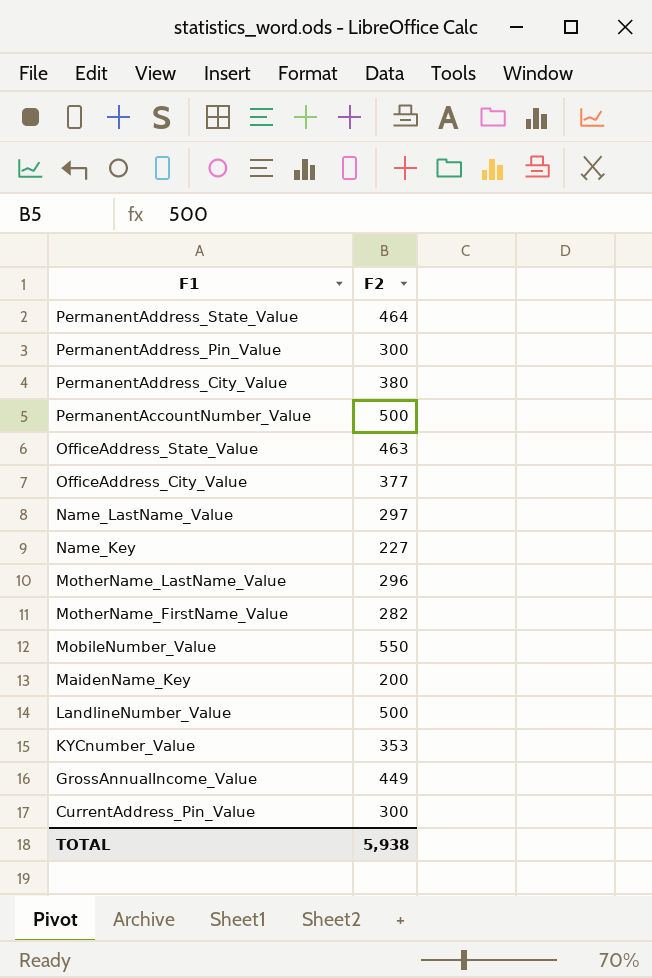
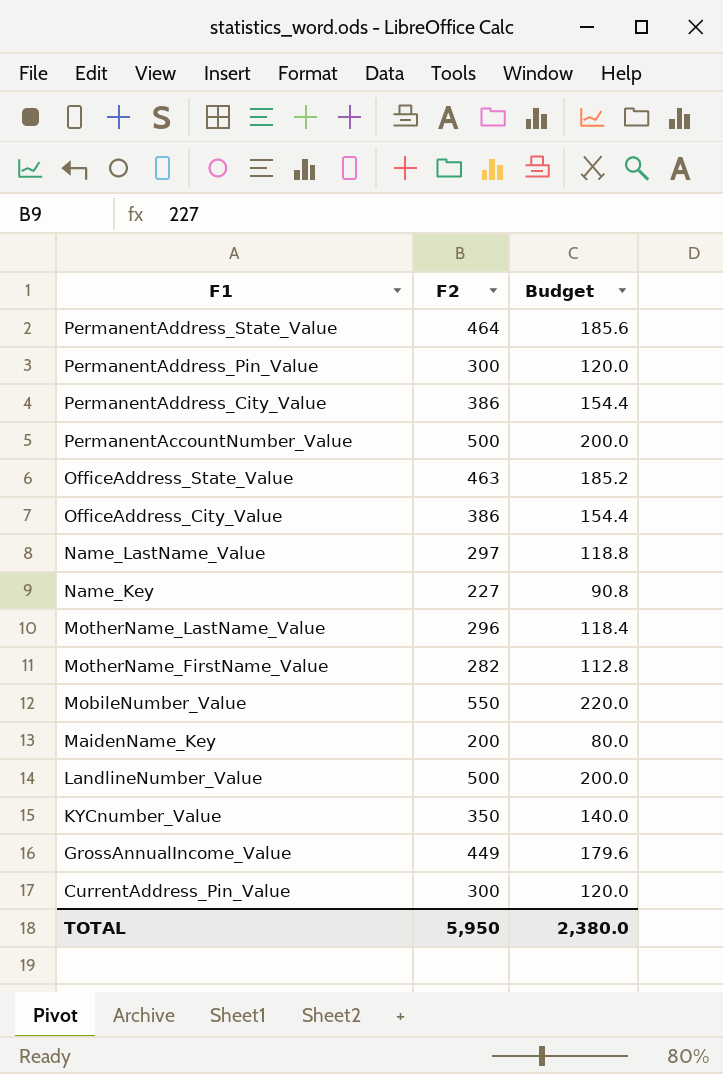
column Budget | formula: none -> [F2] * 0.4
PermanentAddress_City_Value | F2: 380 -> 386
OfficeAddress_City_Value | F2: 377 -> 386
KYCnumber_Value | F2: 353 -> 350
TOTAL | F2: 5,938 -> 5,950

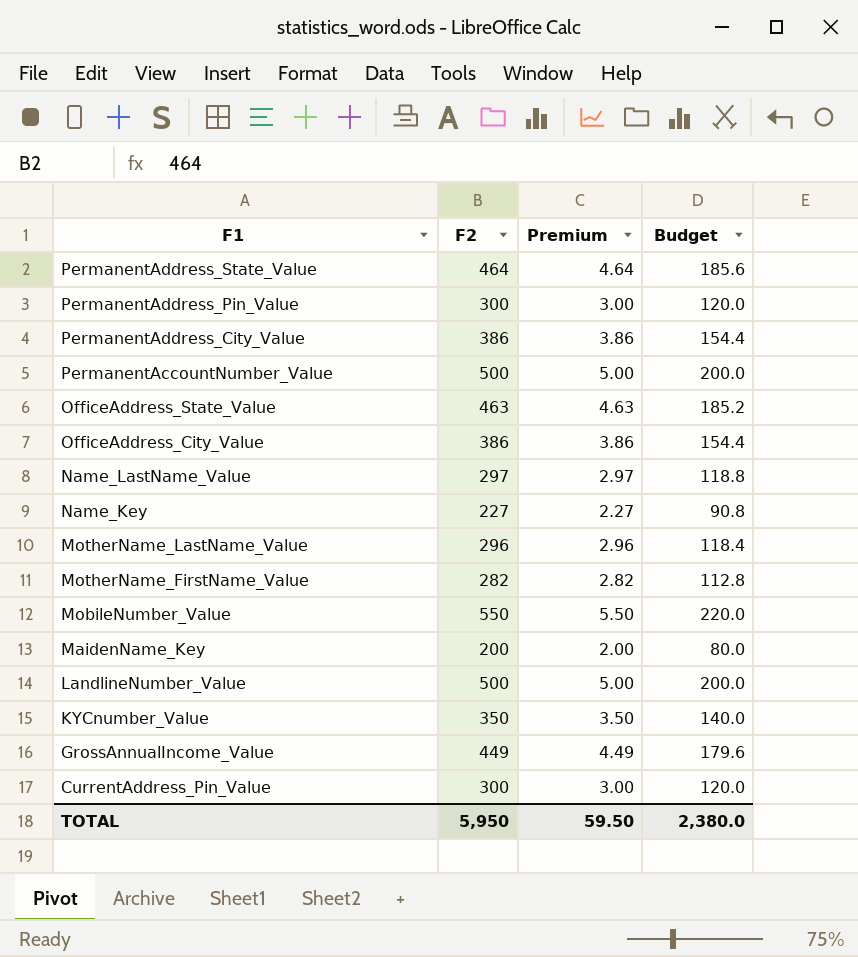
column Premium | formula: none -> [F2] * 0.01

